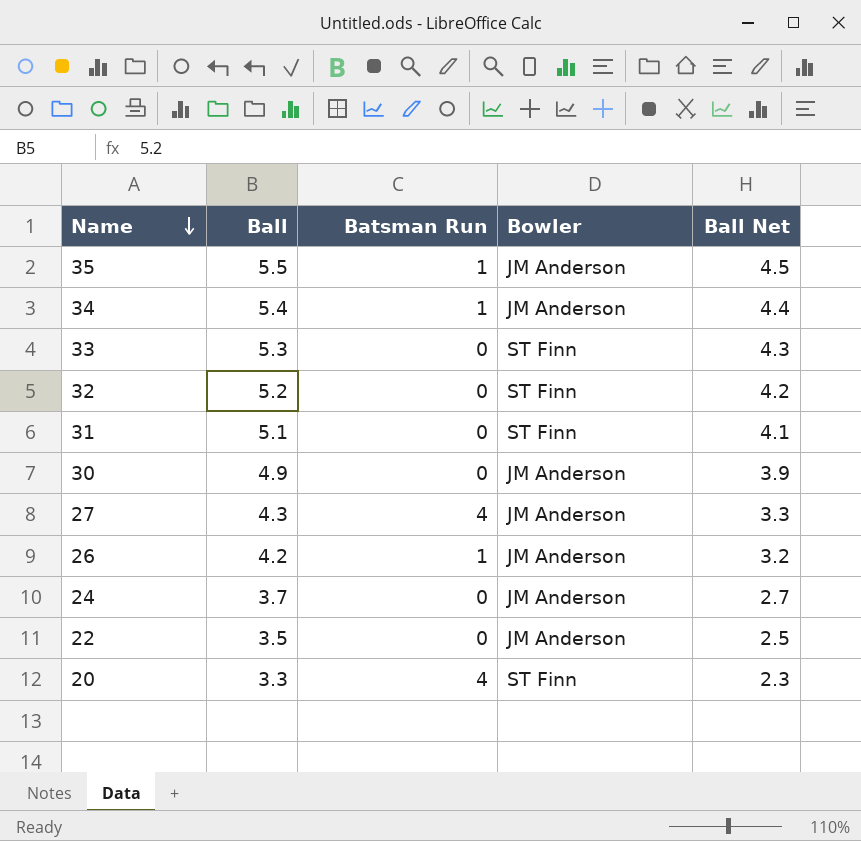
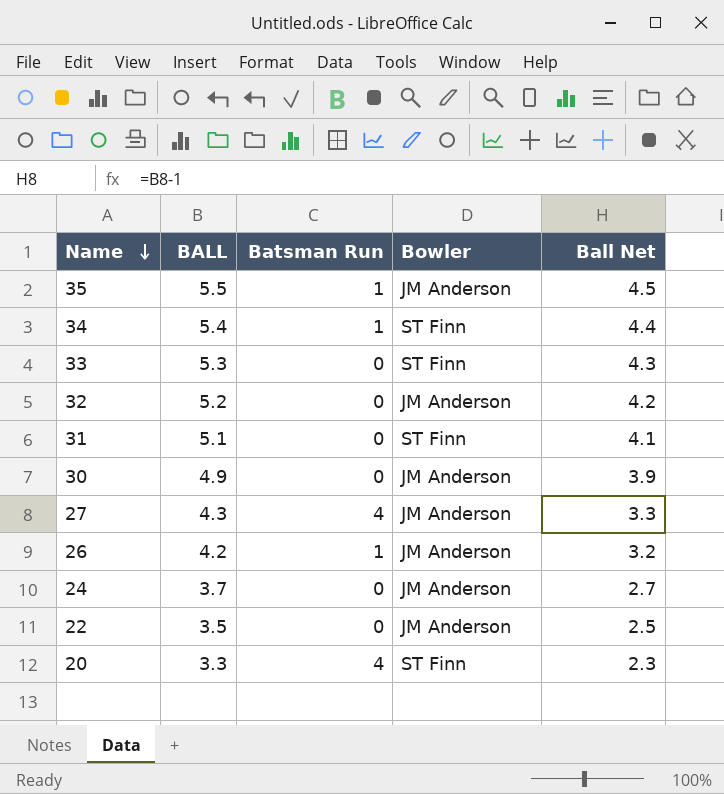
column name: Ball -> BALL
34 | Bowler: JM Anderson -> ST Finn
32 | Bowler: ST Finn -> JM Anderson

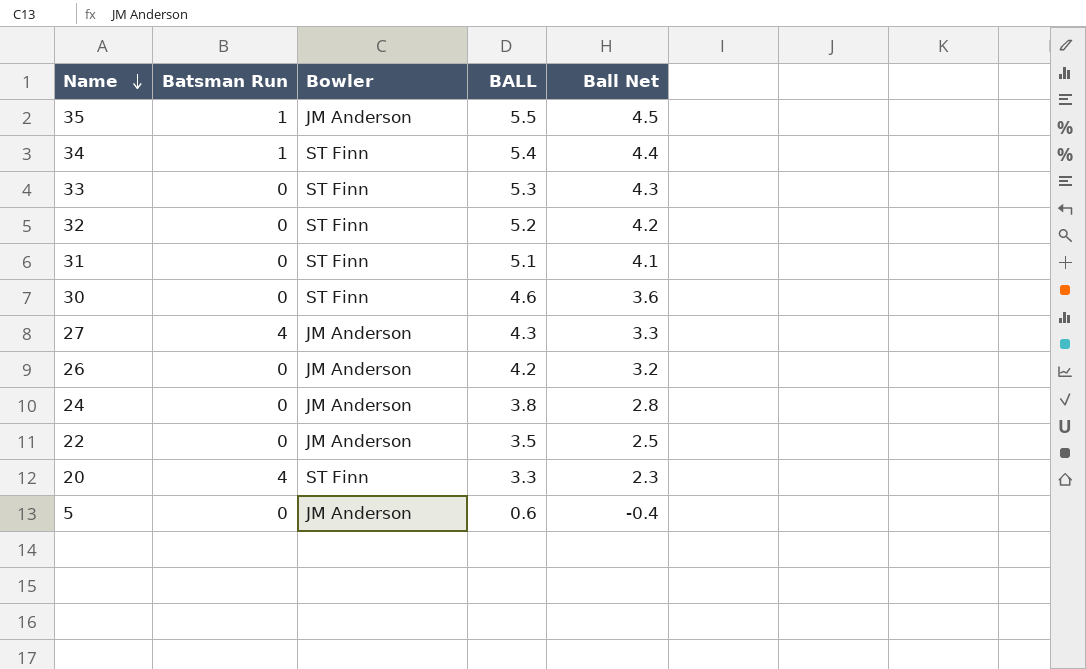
column BALL | position: 2 -> 4
32 | Bowler: JM Anderson -> ST Finn
30 | Bowler: JM Anderson -> ST Finn
30 | BALL: 4.9 -> 4.6
30 | Ball Net: 3.9 -> 3.6
26 | Batsman Run: 1 -> 0
24 | BALL: 3.7 -> 3.8
24 | Ball Net: 2.7 -> 2.8
row 5: none -> 0 | JM Anderson | 0.6 | -0.4

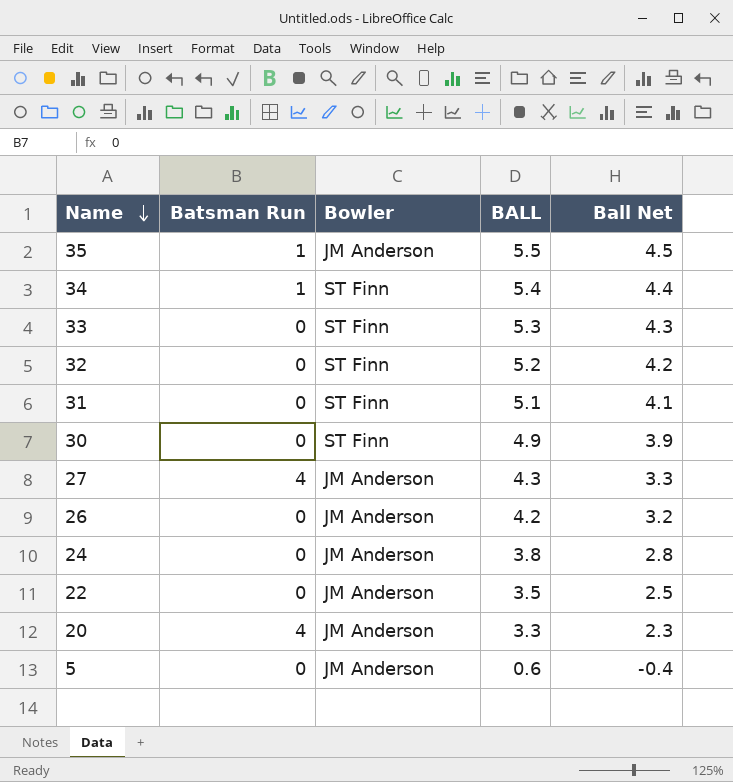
30 | BALL: 4.6 -> 4.9
30 | Ball Net: 3.6 -> 3.9
20 | Bowler: ST Finn -> JM Anderson

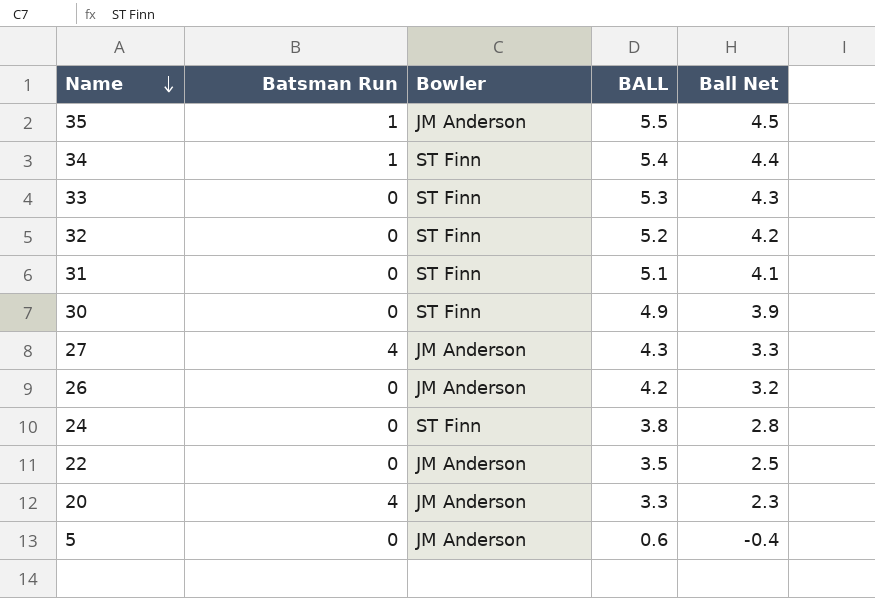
24 | Bowler: JM Anderson -> ST Finn

